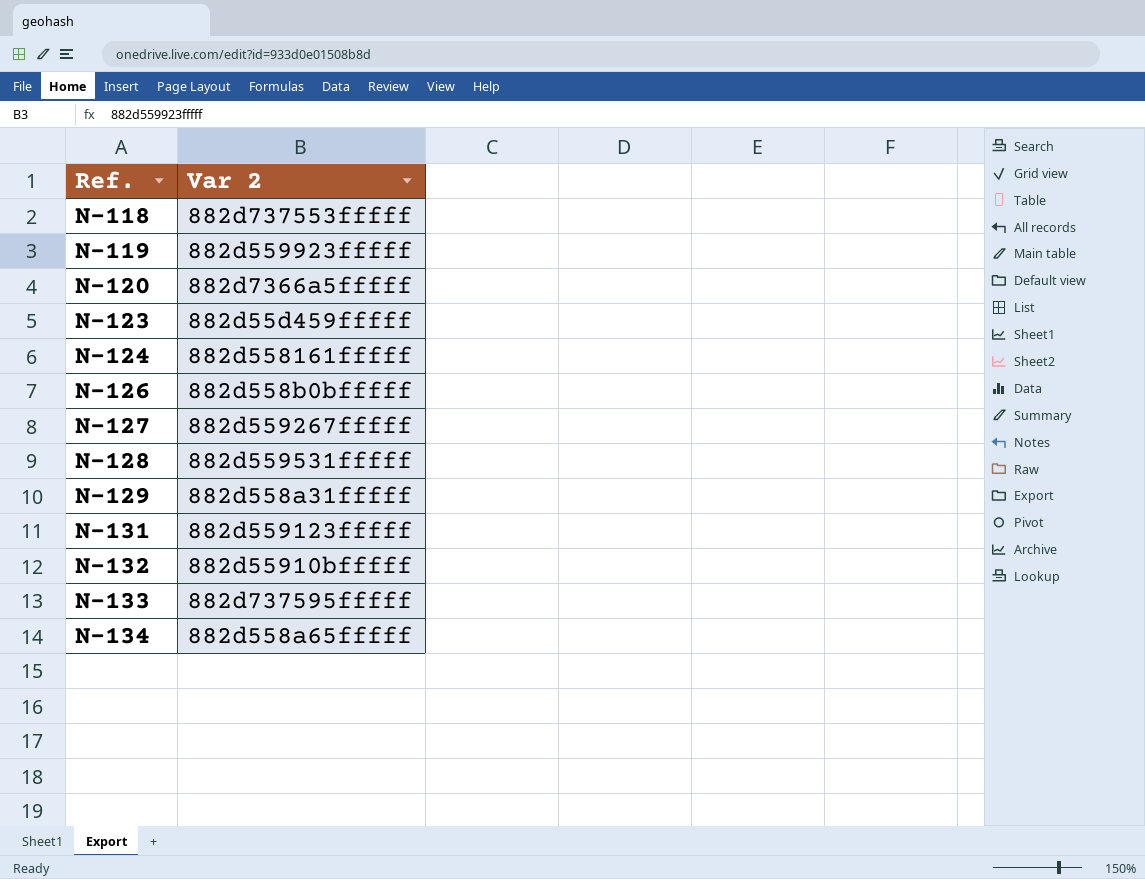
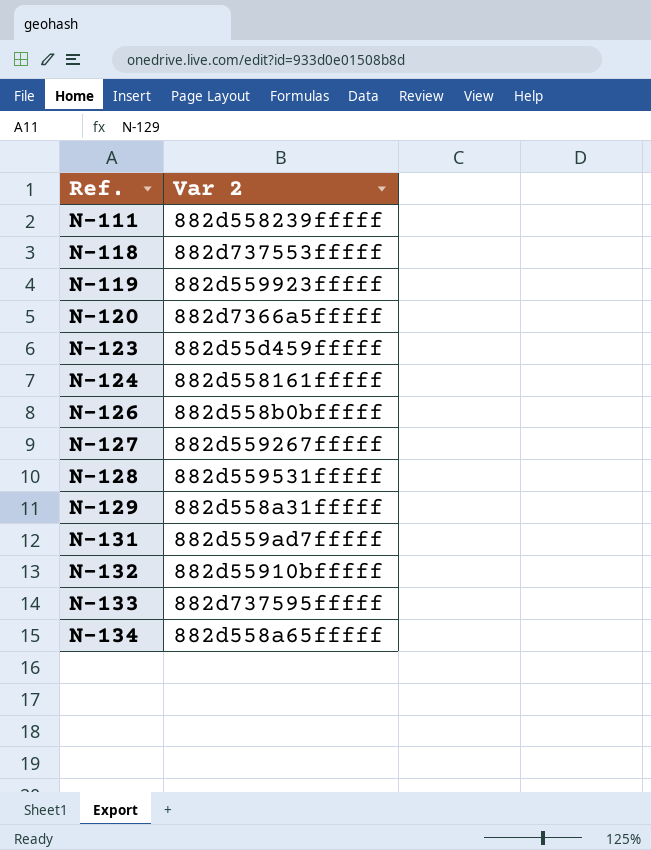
row N-111: none -> 882d558239fffff
N-131 | Var 2: 882d559123fffff -> 882d559ad7fffff

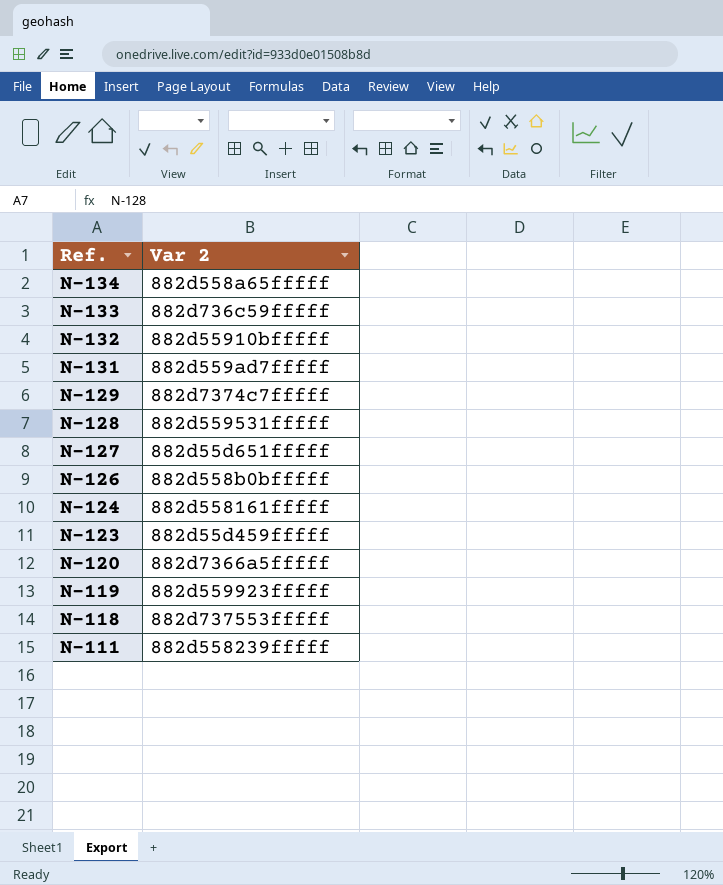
row order: Ref. ascending -> Ref. descending
N-133 | Var 2: 882d737595fffff -> 882d736c59fffff
N-129 | Var 2: 882d558a31fffff -> 882d7374c7fffff
N-127 | Var 2: 882d559267fffff -> 882d55d651fffff

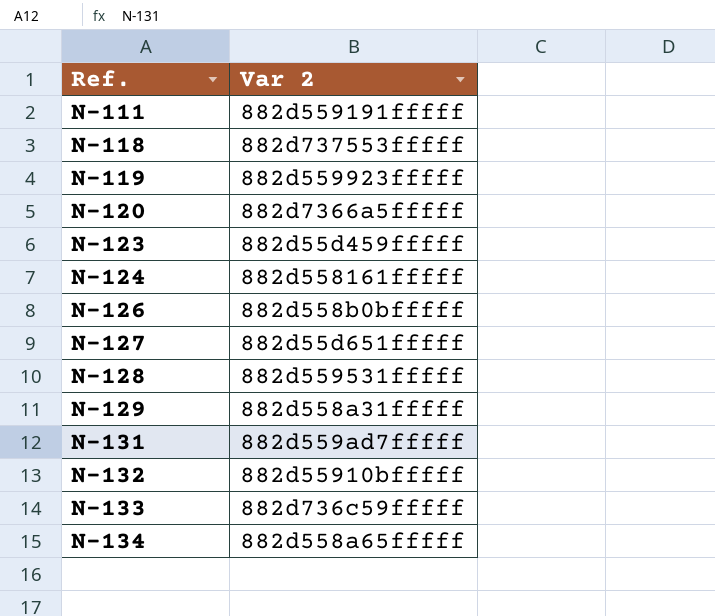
row order: Ref. descending -> Ref. ascending
N-111 | Var 2: 882d558239fffff -> 882d559191fffff
N-129 | Var 2: 882d7374c7fffff -> 882d558a31fffff

